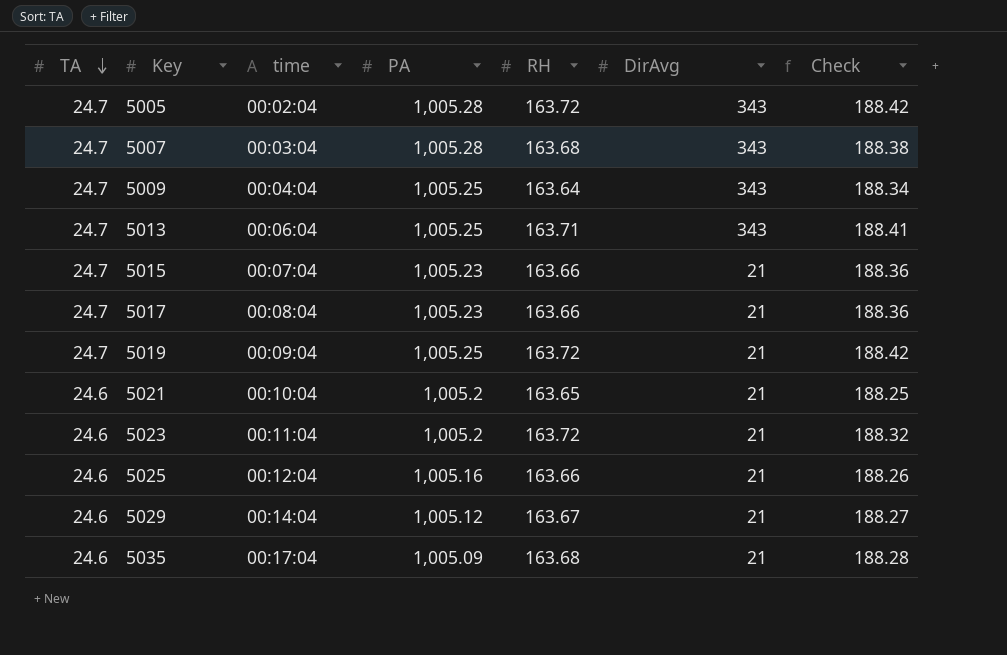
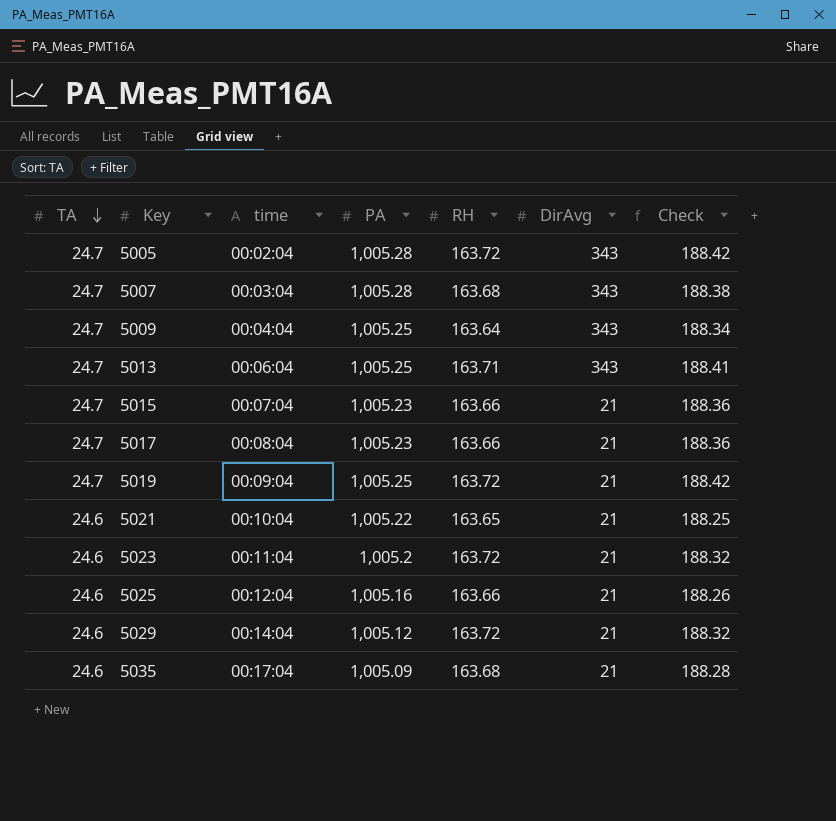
5021 | PA: 1,005.2 -> 1,005.22
5029 | RH: 163.67 -> 163.72
5029 | Check: 188.27 -> 188.32

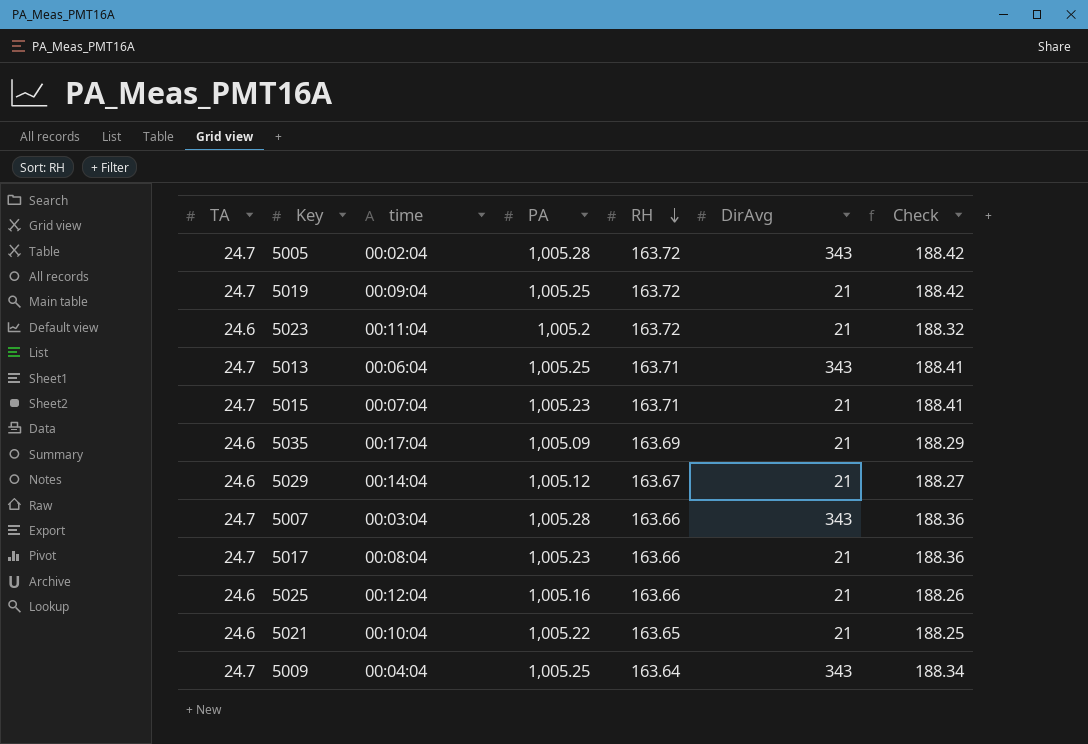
row order: TA descending -> RH descending
5015 | RH: 163.66 -> 163.71
5015 | Check: 188.36 -> 188.41
5035 | RH: 163.68 -> 163.69
5035 | Check: 188.28 -> 188.29
5029 | RH: 163.72 -> 163.67
5029 | Check: 188.32 -> 188.27
5007 | RH: 163.68 -> 163.66
5007 | Check: 188.38 -> 188.36

